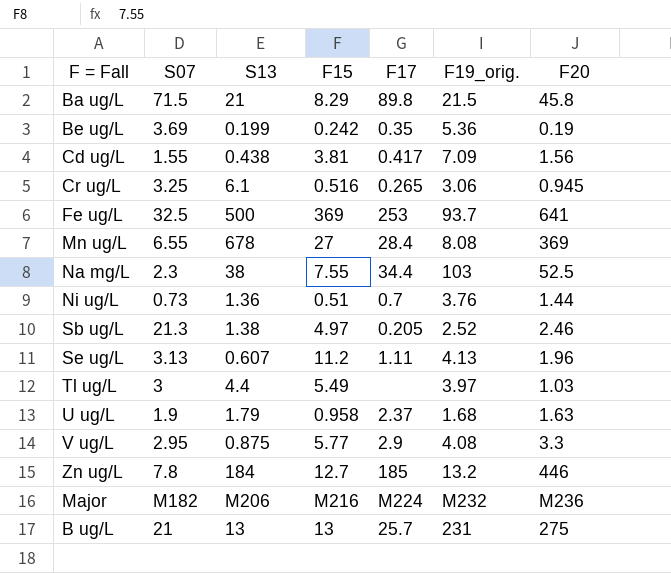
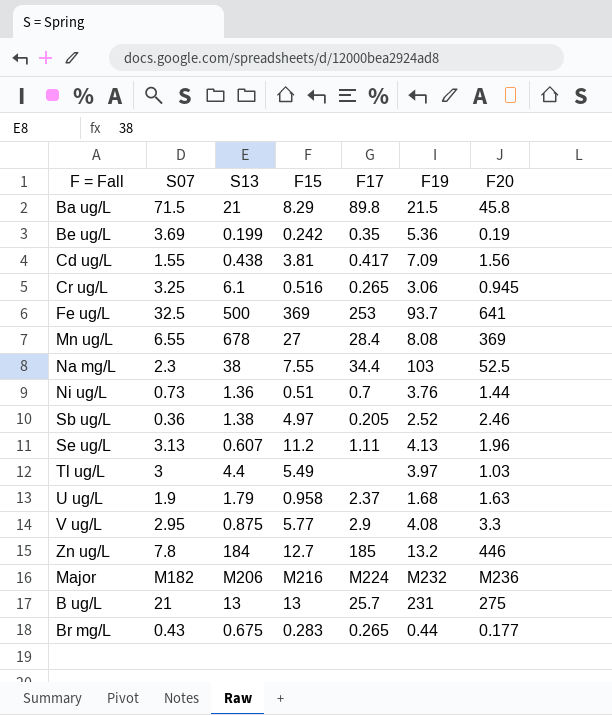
column name: F19_orig. -> F19
Sb ug/L | S07: 21.3 -> 0.36
row Br mg/L: none -> 0.43 | 0.675 | 0.283 | 0.265 | 0.44 | 0.177

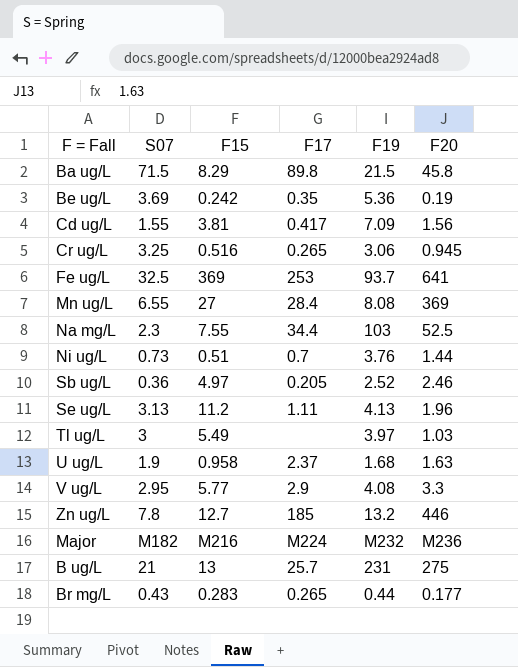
column S13 | position: 3 -> none

